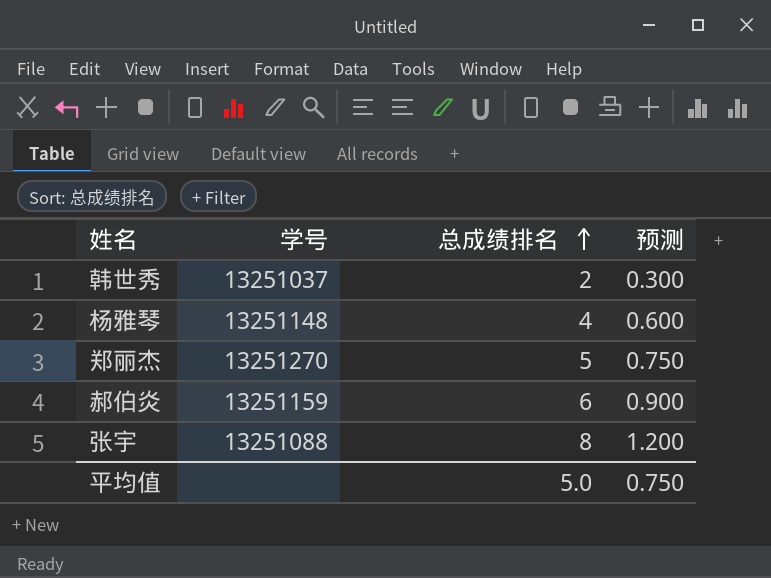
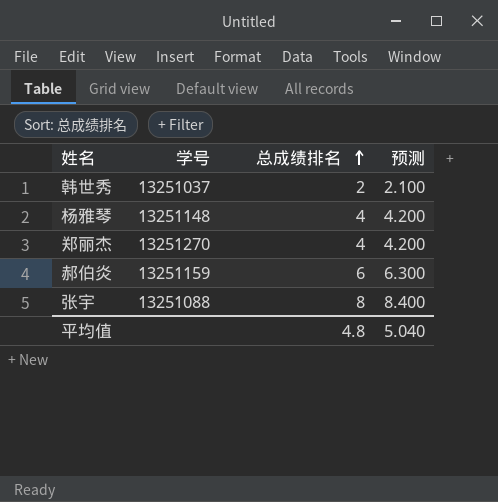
column 预测 | formula: [总成绩排名] * 0.15 -> [总成绩排名] * 1.05
郑丽杰 | 总成绩排名: 5 -> 4
平均值 | 总成绩排名: 5.0 -> 4.8
平均值 | 预测: 0.750 -> 5.040

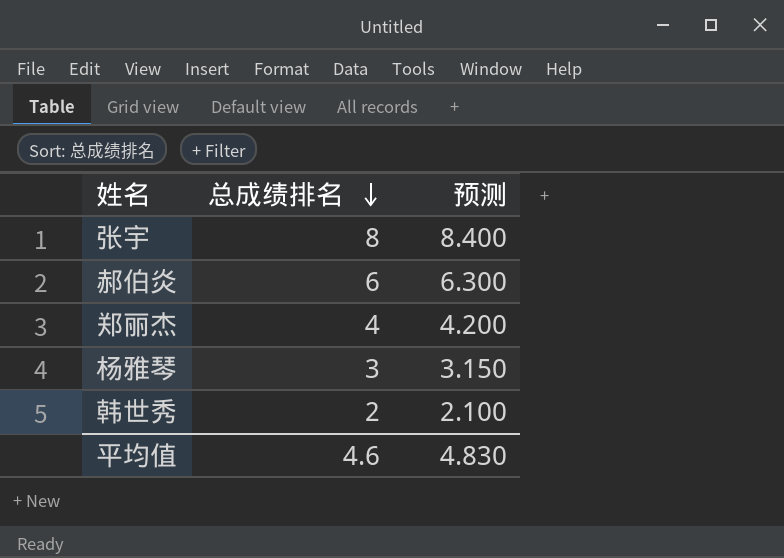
row order: 总成绩排名 ascending -> 总成绩排名 descending
column 学号 | position: 2 -> none
杨雅琴 | 总成绩排名: 4 -> 3
杨雅琴 | 预测: 4.200 -> 3.150
平均值 | 总成绩排名: 4.8 -> 4.6
平均值 | 预测: 5.040 -> 4.830

